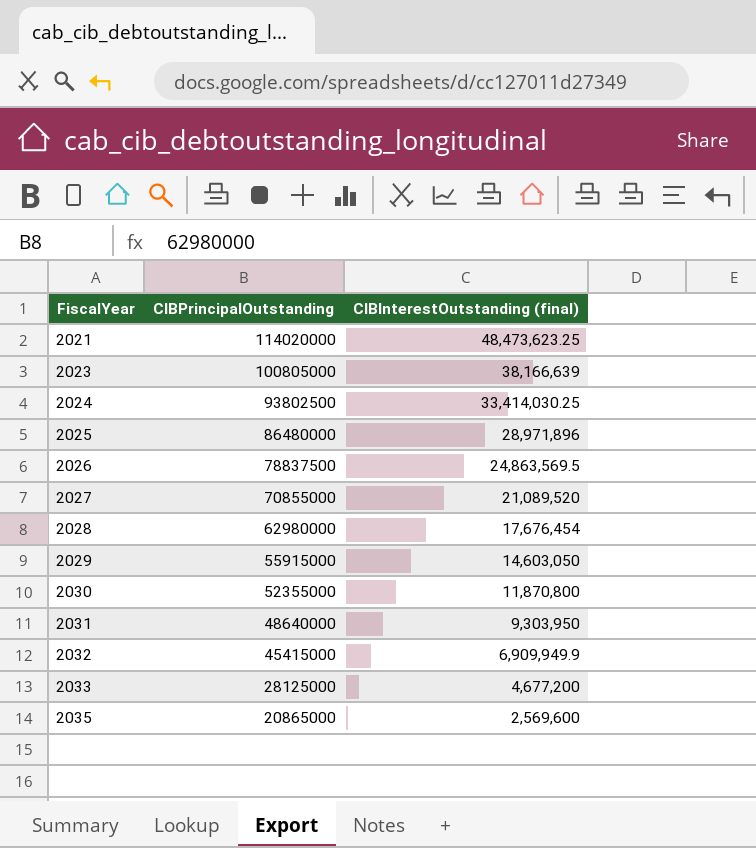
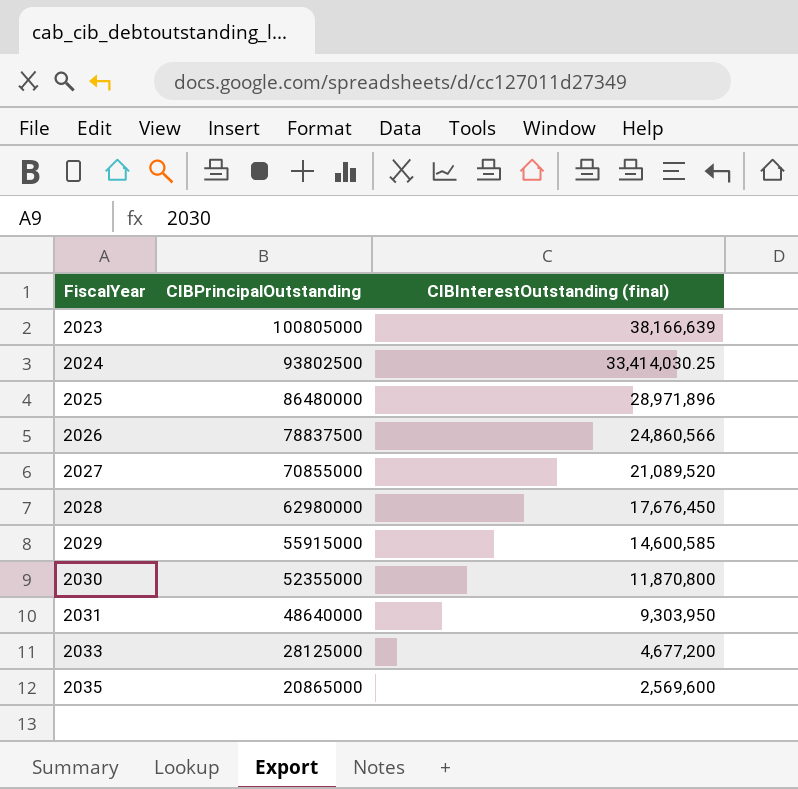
row 2021: 114020000 | 48,473,623.25 -> none
row 2032: 45415000 | 6,909,949.9 -> none
2026 | CIBInterestOutstanding (final): 24,863,569.5 -> 24,860,566
2028 | CIBInterestOutstanding (final): 17,676,454 -> 17,676,450
2029 | CIBInterestOutstanding (final): 14,603,050 -> 14,600,585

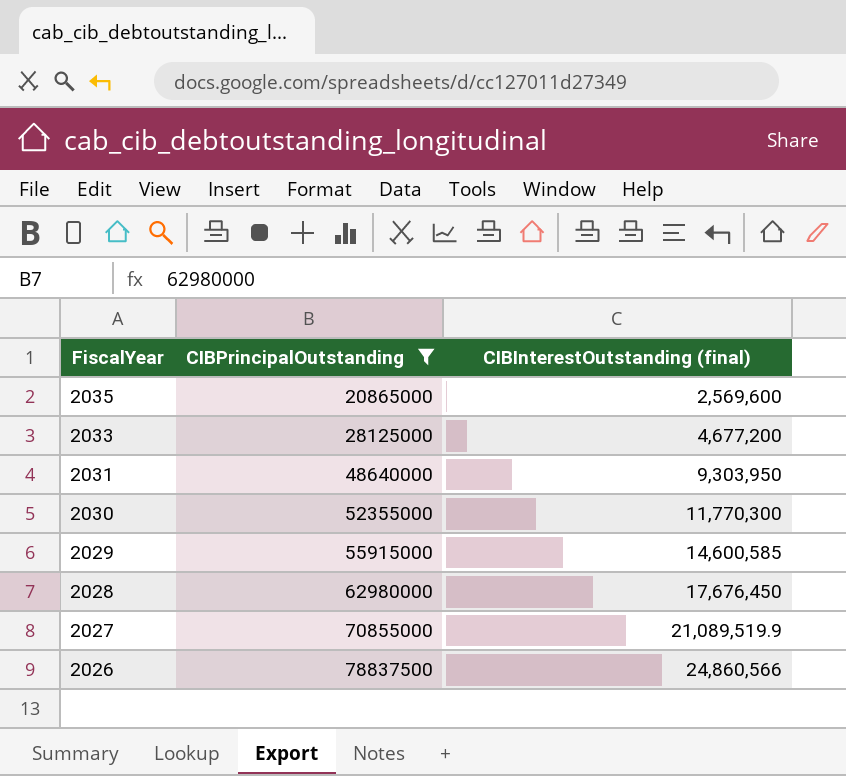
filter: none -> CIBPrincipalOutstanding <= 78837500
row order: FiscalYear ascending -> FiscalYear descending
2030 | CIBInterestOutstanding (final): 11,870,800 -> 11,770,300
2027 | CIBInterestOutstanding (final): 21,089,520 -> 21,089,519.9

